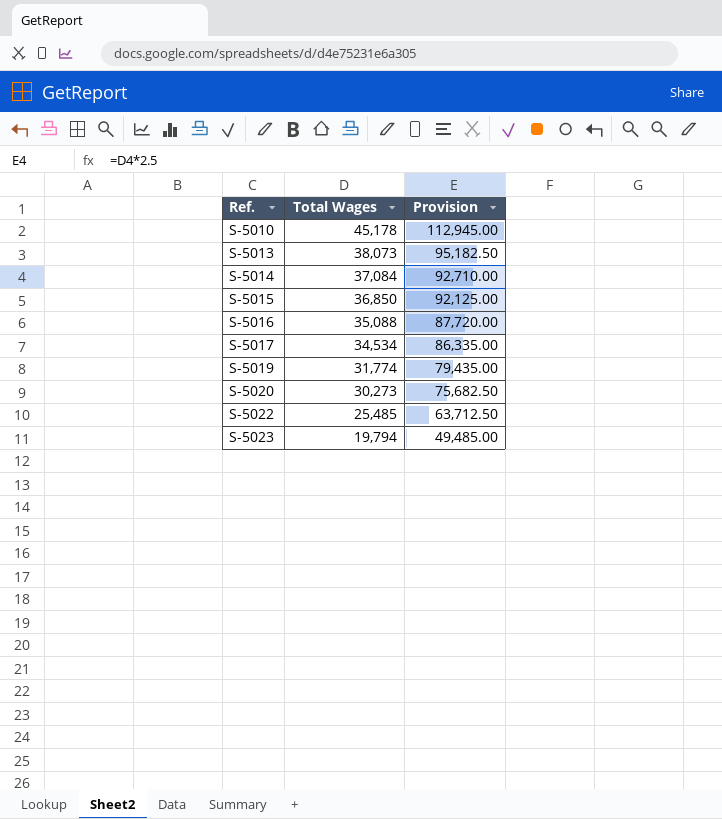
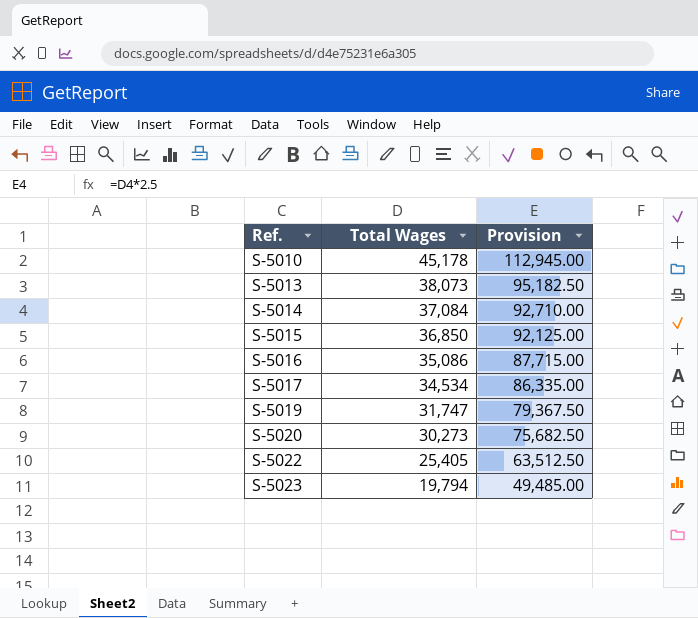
S-5016 | Total Wages: 35,088 -> 35,086
S-5016 | Provision: 87,720.00 -> 87,715.00
S-5019 | Total Wages: 31,774 -> 31,747
S-5019 | Provision: 79,435.00 -> 79,367.50
S-5022 | Total Wages: 25,485 -> 25,405
S-5022 | Provision: 63,712.50 -> 63,512.50

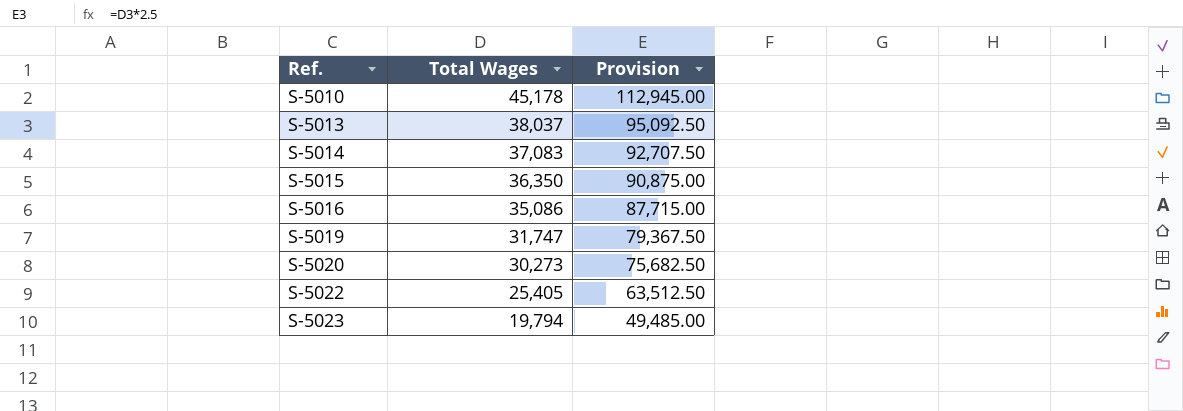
row S-5017: 34,534 | 86,335.00 -> none
S-5013 | Total Wages: 38,073 -> 38,037
S-5013 | Provision: 95,182.50 -> 95,092.50
S-5014 | Total Wages: 37,084 -> 37,083
S-5014 | Provision: 92,710.00 -> 92,707.50
S-5015 | Total Wages: 36,850 -> 36,350
S-5015 | Provision: 92,125.00 -> 90,875.00

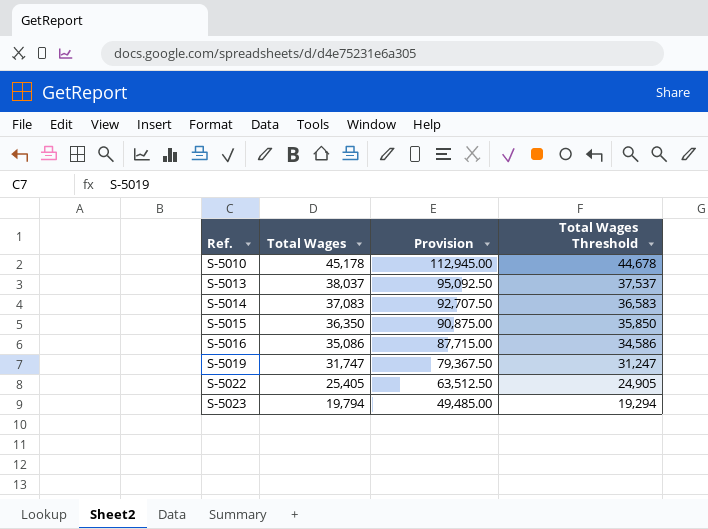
column Total Wages Threshold | formula: none -> [Total Wages] - 500
row S-5020: 30,273 | 75,682.50 -> none

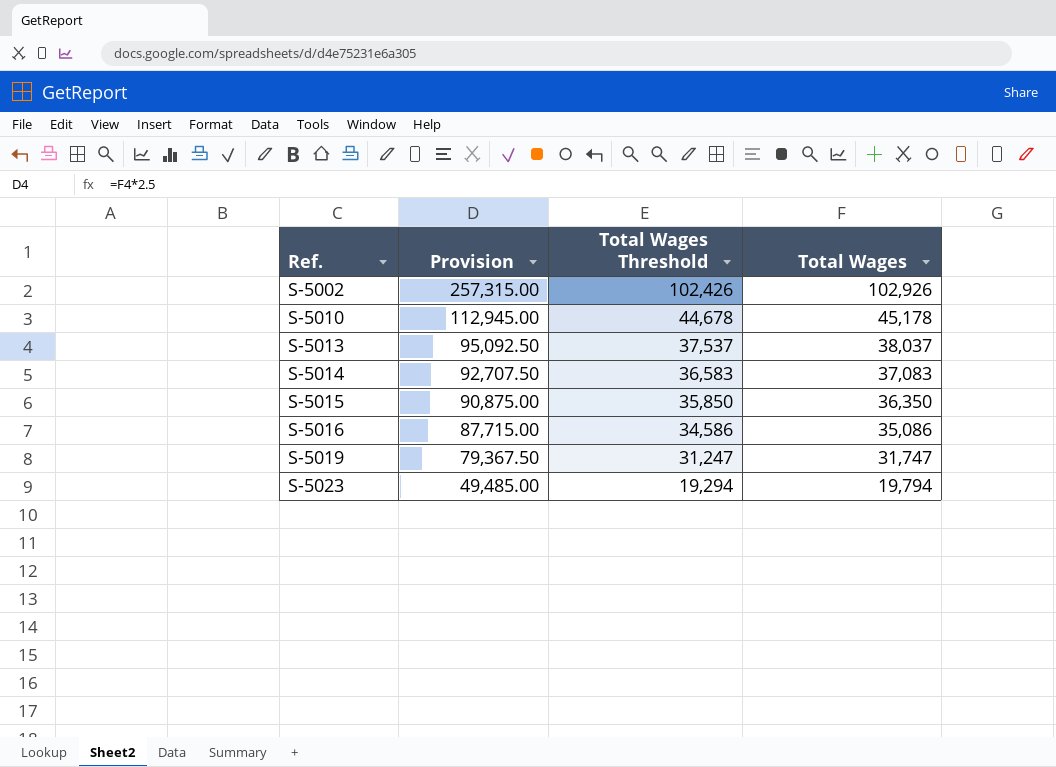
column Total Wages | position: 2 -> 4
row S-5022: 25,405 | 63,512.50 | 24,905 -> none
row S-5002: none -> 257,315.00 | 102,426 | 102,926

